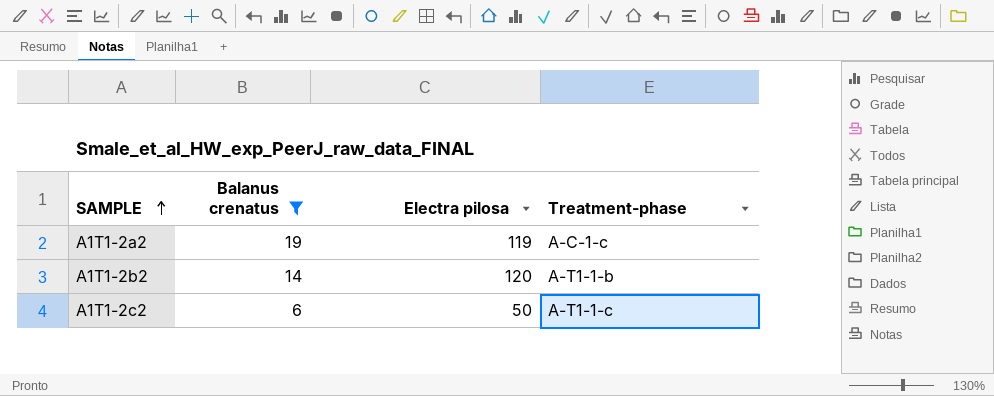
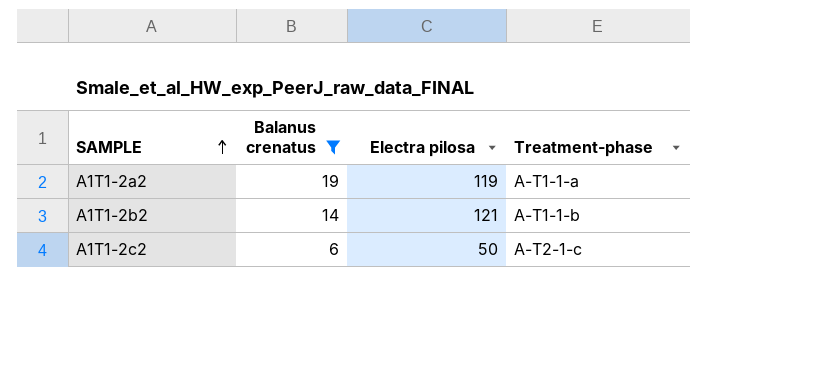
A1T1-2a2 | Treatment-phase: A-C-1-c -> A-T1-1-a
A1T1-2b2 | Electra pilosa: 120 -> 121
A1T1-2c2 | Treatment-phase: A-T1-1-c -> A-T2-1-c

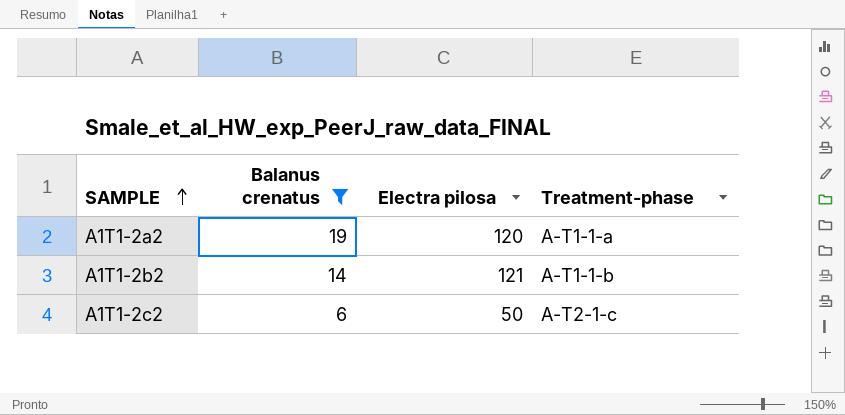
A1T1-2a2 | Electra pilosa: 119 -> 120

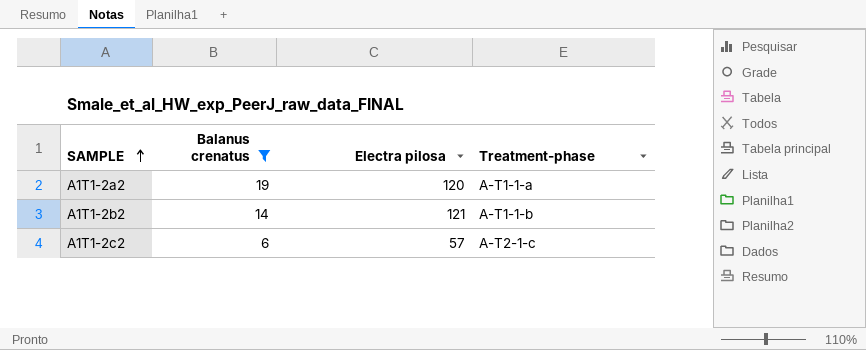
A1T1-2c2 | Electra pilosa: 50 -> 57

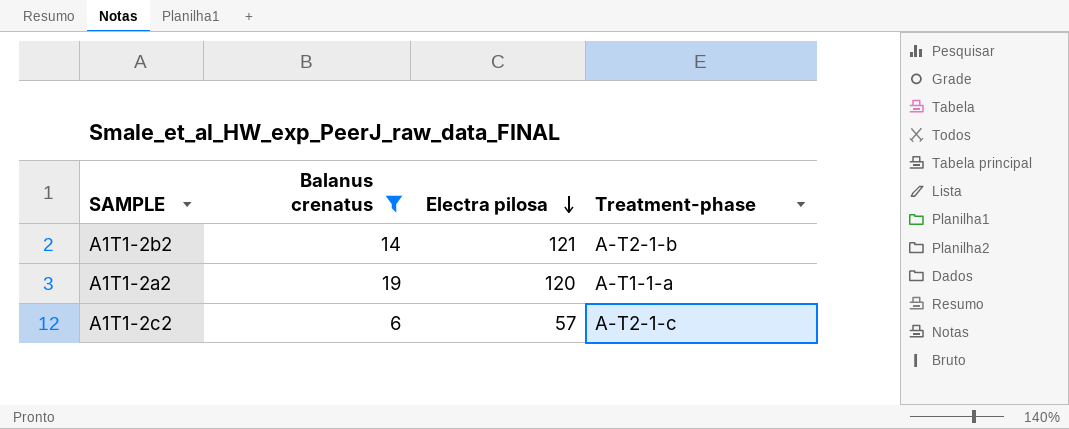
row order: SAMPLE ascending -> Electra pilosa descending
A1T1-2b2 | Treatment-phase: A-T1-1-b -> A-T2-1-b

